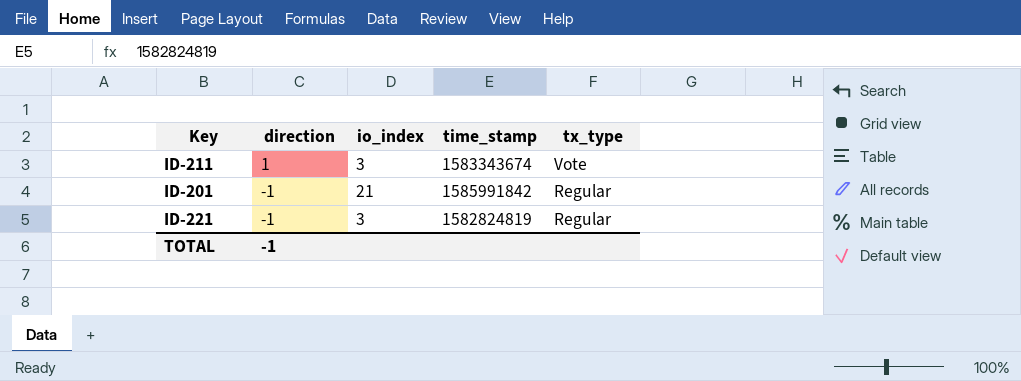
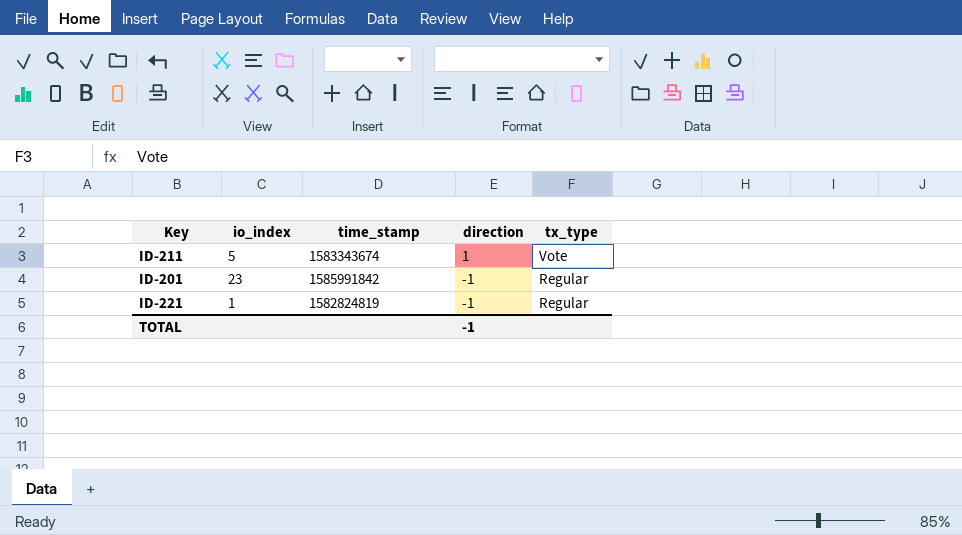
column direction | position: 2 -> 4
ID-211 | io_index: 3 -> 5
ID-201 | io_index: 21 -> 23
ID-221 | io_index: 3 -> 1

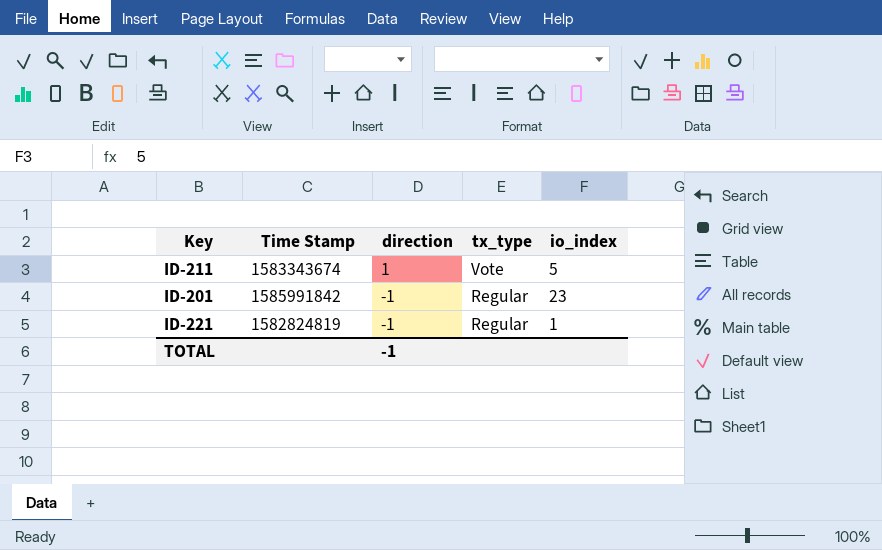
column name: time_stamp -> Time Stamp
column io_index | position: 2 -> 5

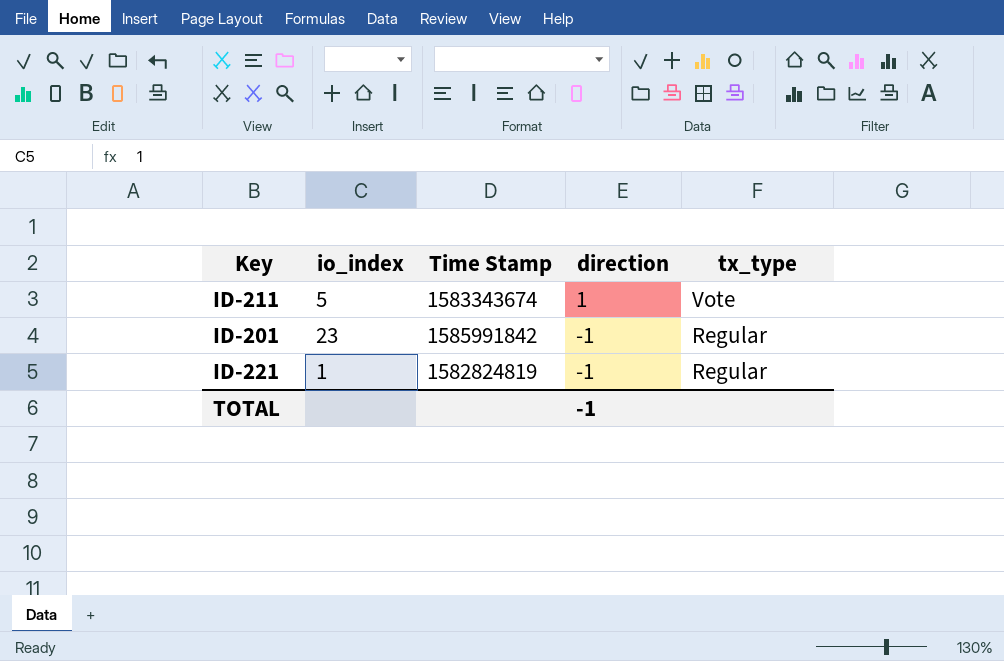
column io_index | position: 5 -> 2

